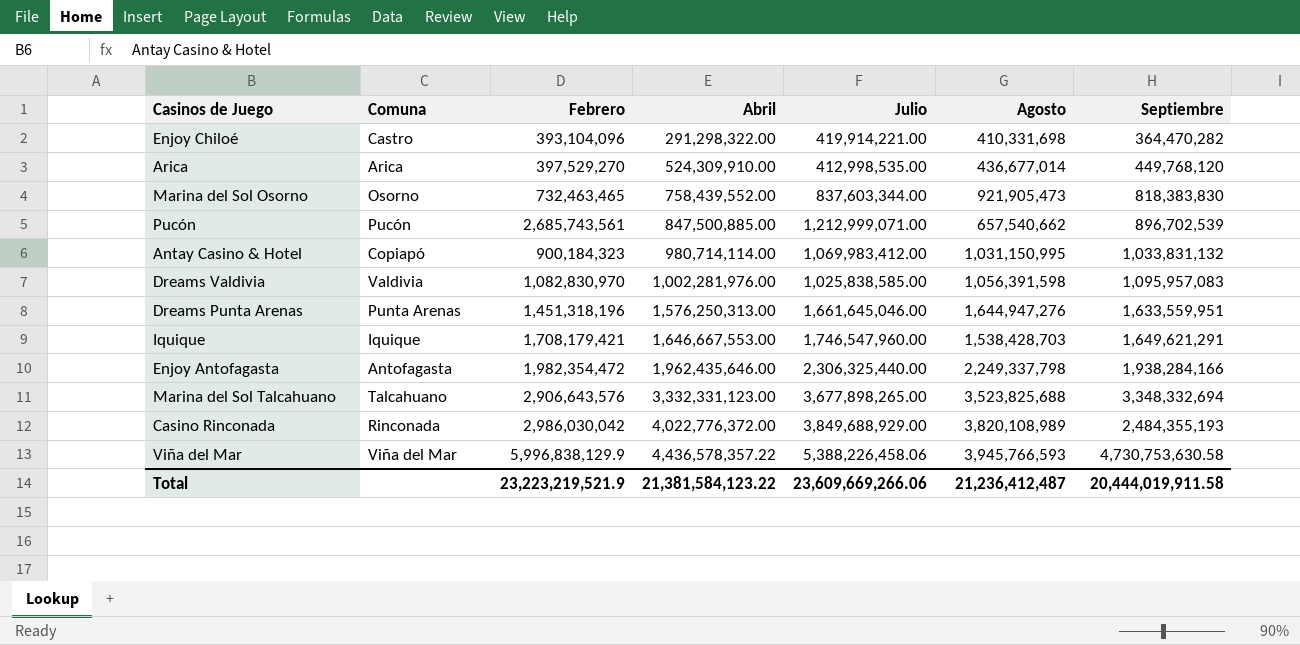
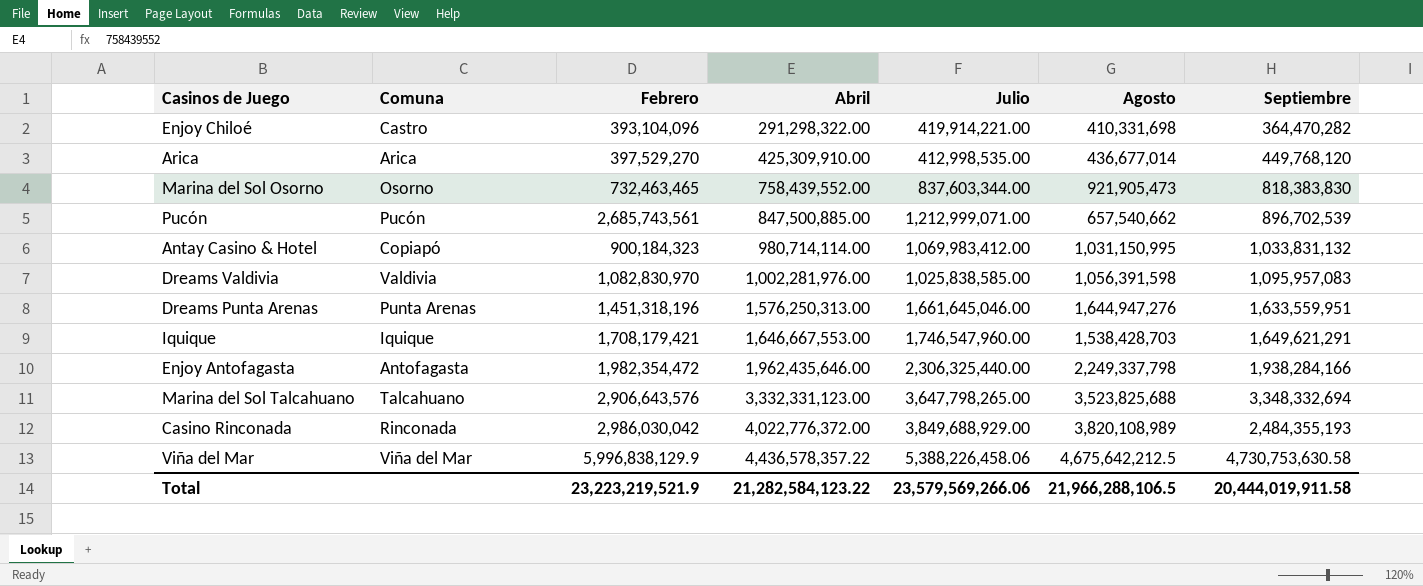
Arica | Abril: 524,309,910.00 -> 425,309,910.00
Marina del Sol Talcahuano | Julio: 3,677,898,265.00 -> 3,647,798,265.00
Viña del Mar | Agosto: 3,945,766,593 -> 4,675,642,212.5
Total | Abril: 21,381,584,123.22 -> 21,282,584,123.22
Total | Julio: 23,609,669,266.06 -> 23,579,569,266.06
Total | Agosto: 21,236,412,487 -> 21,966,288,106.5

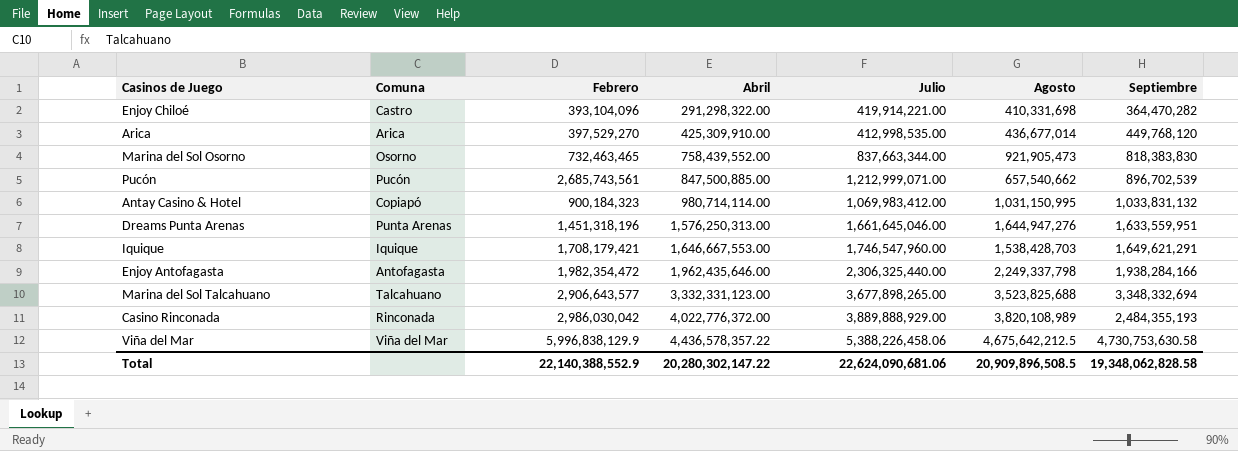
row Dreams Valdivia: Valdivia | 1,082,830,970 | 1,002,281,976.00 | 1,025,838,585.00 | 1,056,391,598 | 1,095,957,083 -> none
Marina del Sol Osorno | Julio: 837,603,344.00 -> 837,663,344.00
Marina del Sol Talcahuano | Febrero: 2,906,643,576 -> 2,906,643,577
Marina del Sol Talcahuano | Julio: 3,647,798,265.00 -> 3,677,898,265.00
Casino Rinconada | Julio: 3,849,688,929.00 -> 3,889,888,929.00
Total | Febrero: 23,223,219,521.9 -> 22,140,388,552.9
Total | Abril: 21,282,584,123.22 -> 20,280,302,147.22
Total | Julio: 23,579,569,266.06 -> 22,624,090,681.06
Total | Agosto: 21,966,288,106.5 -> 20,909,896,508.5
Total | Septiembre: 20,444,019,911.58 -> 19,348,062,828.58

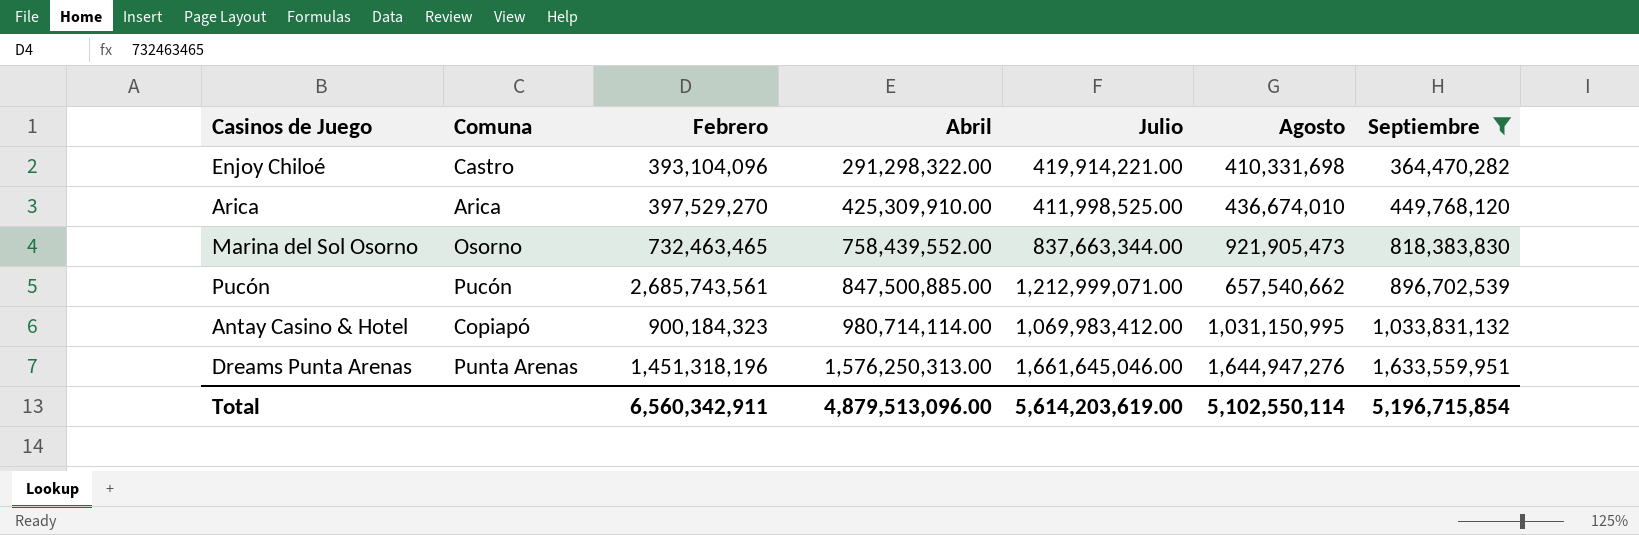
filter: none -> Septiembre <= 1,633,559,951
Arica | Julio: 412,998,535.00 -> 411,998,525.00
Arica | Agosto: 436,677,014 -> 436,674,010
Total | Febrero: 22,140,388,552.9 -> 6,560,342,911
Total | Abril: 20,280,302,147.22 -> 4,879,513,096.00
Total | Julio: 22,624,090,681.06 -> 5,614,203,619.00
Total | Agosto: 20,909,896,508.5 -> 5,102,550,114
Total | Septiembre: 19,348,062,828.58 -> 5,196,715,854

